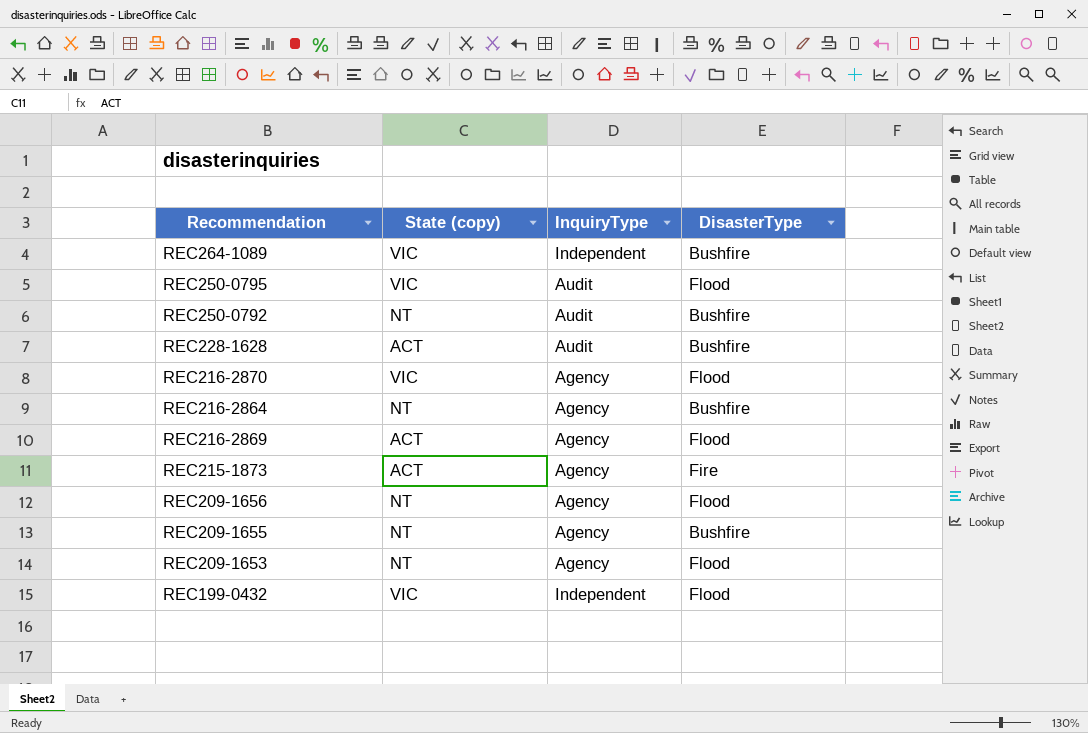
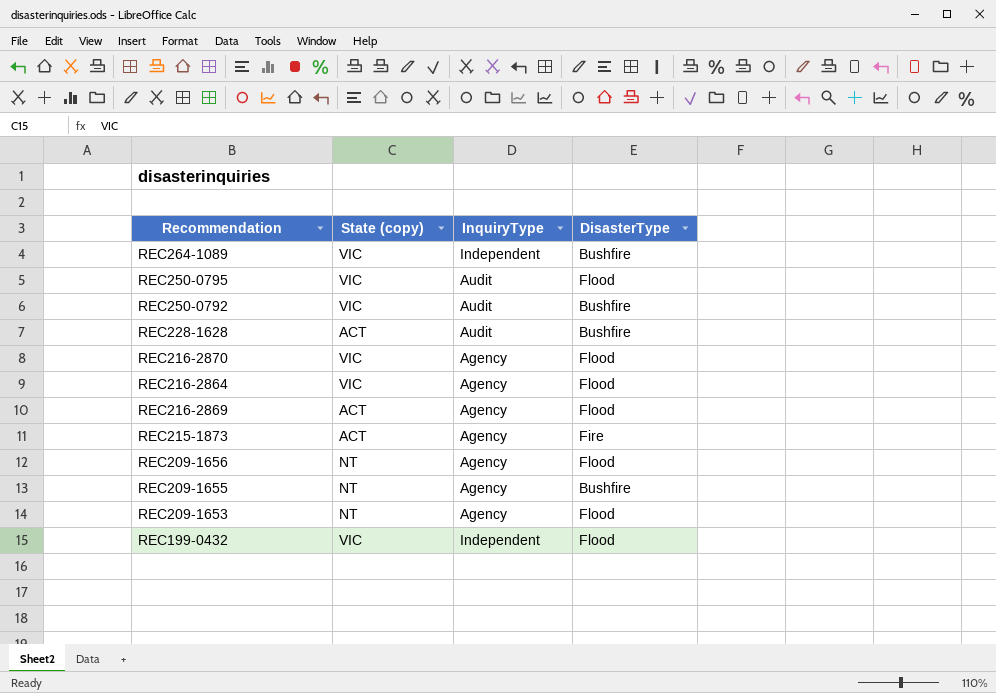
REC250-0792 | State (copy): NT -> VIC
REC216-2864 | State (copy): NT -> VIC
REC216-2864 | DisasterType: Bushfire -> Flood

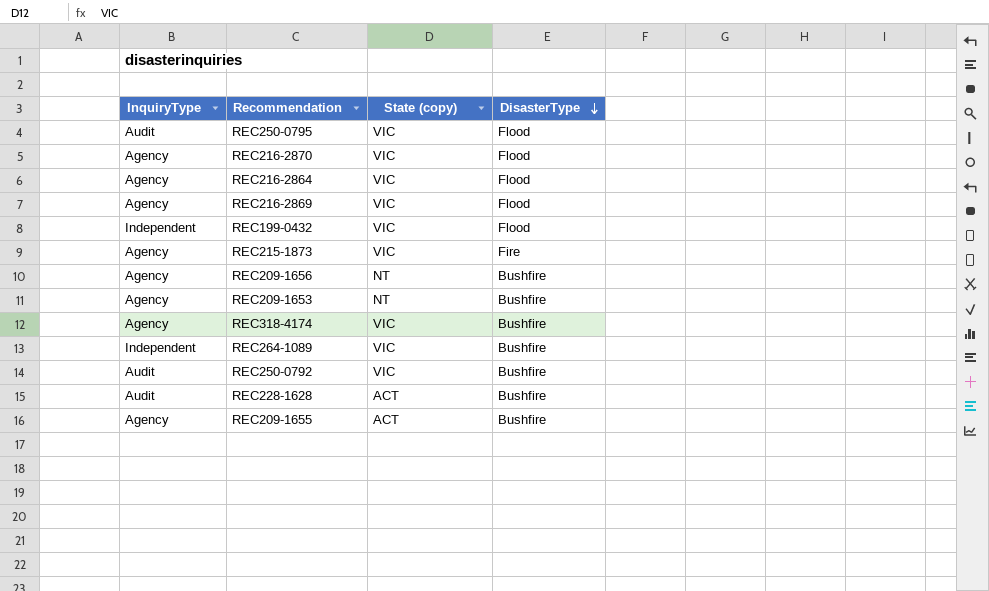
row order: none -> DisasterType descending
column InquiryType | position: 3 -> 1
REC216-2869 | State (copy): ACT -> VIC
REC215-1873 | State (copy): ACT -> VIC
REC209-1656 | DisasterType: Flood -> Bushfire
REC209-1653 | DisasterType: Flood -> Bushfire
row REC318-4174: none -> Agency | VIC | Bushfire
REC209-1655 | State (copy): NT -> ACT

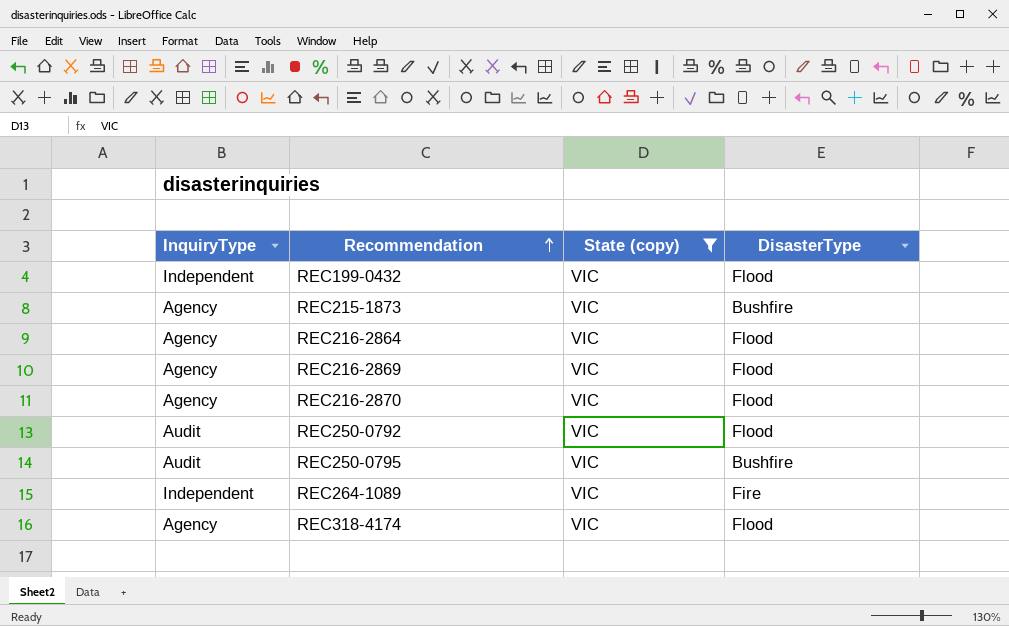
filter: none -> State (copy) = VIC
row order: DisasterType descending -> Recommendation ascending
REC215-1873 | DisasterType: Fire -> Bushfire
REC250-0792 | DisasterType: Bushfire -> Flood
REC250-0795 | DisasterType: Flood -> Bushfire
REC264-1089 | DisasterType: Bushfire -> Fire
REC318-4174 | DisasterType: Bushfire -> Flood

